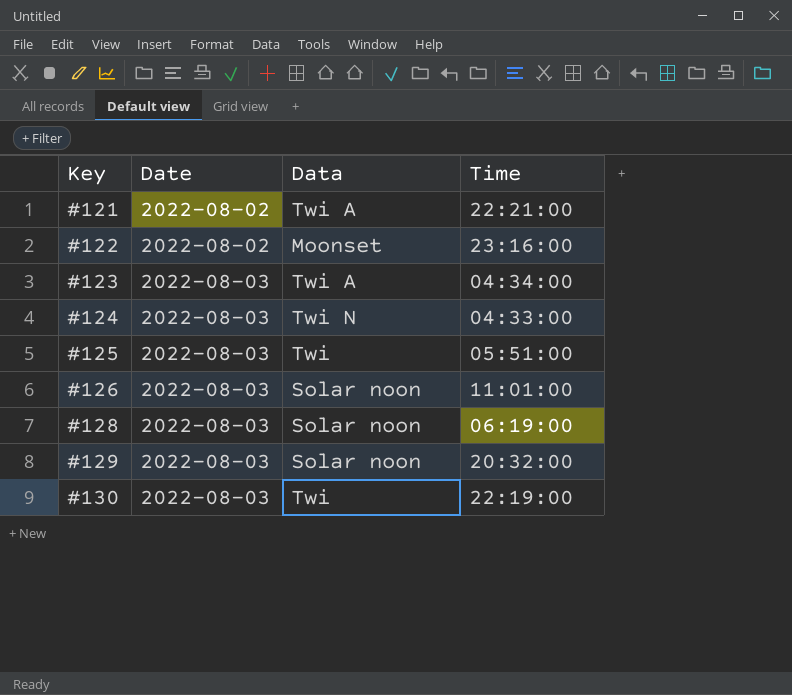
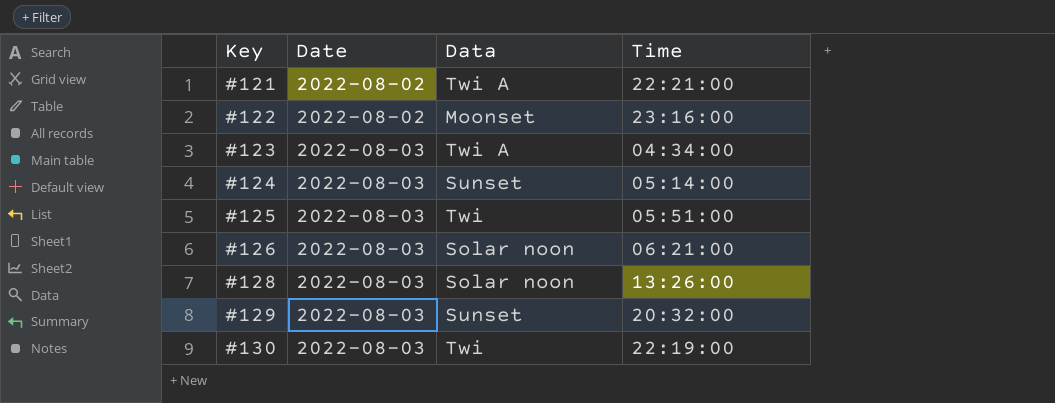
#124 | Data: Twi N -> Sunset
#124 | Time: 04:33:00 -> 05:14:00
#126 | Time: 11:01:00 -> 06:21:00
#128 | Time: 06:19:00 -> 13:26:00
#129 | Data: Solar noon -> Sunset

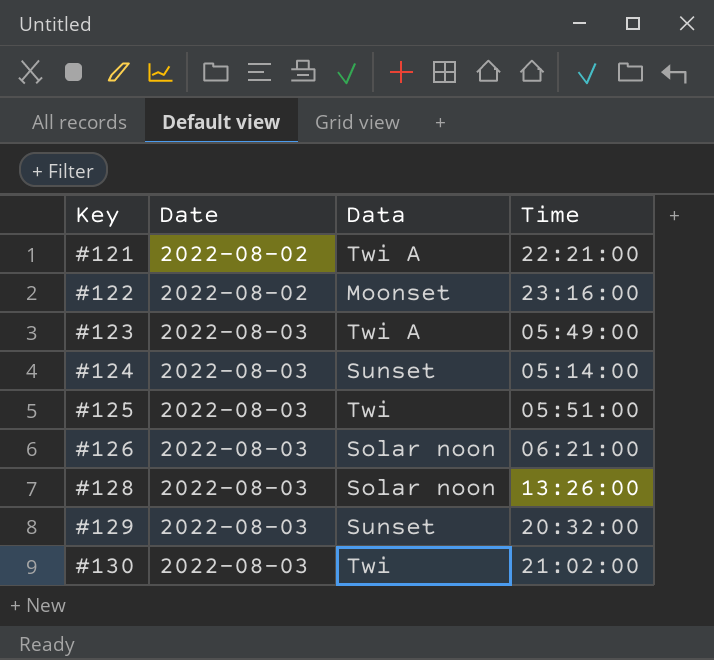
#123 | Time: 04:34:00 -> 05:49:00
#130 | Time: 22:19:00 -> 21:02:00

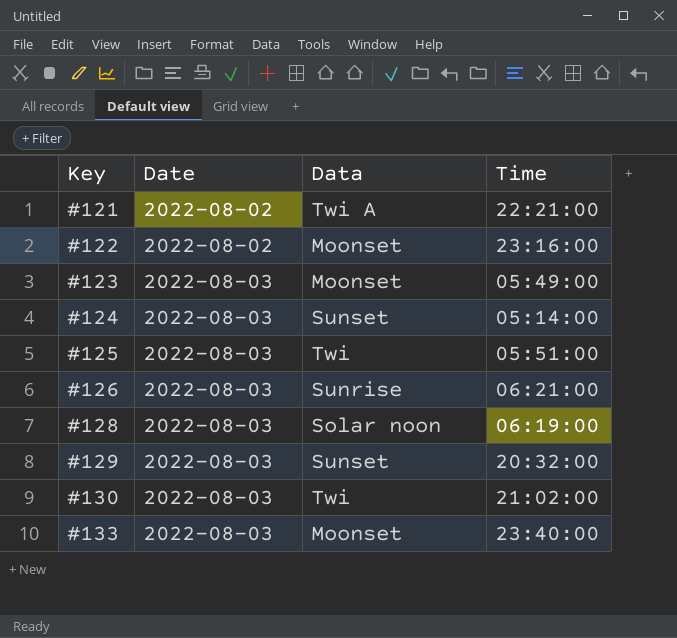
#123 | Data: Twi A -> Moonset
#126 | Data: Solar noon -> Sunrise
#128 | Time: 13:26:00 -> 06:19:00
row #133: none -> 2022-08-03 | Moonset | 23:40:00

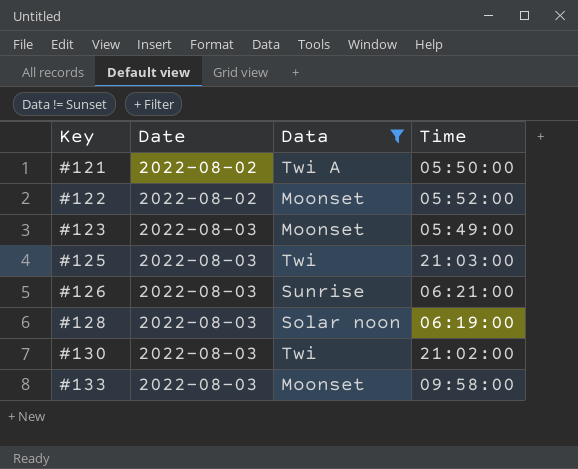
filter: none -> Data != Sunset
#121 | Time: 22:21:00 -> 05:50:00
#122 | Time: 23:16:00 -> 05:52:00
#125 | Time: 05:51:00 -> 21:03:00
#133 | Time: 23:40:00 -> 09:58:00

